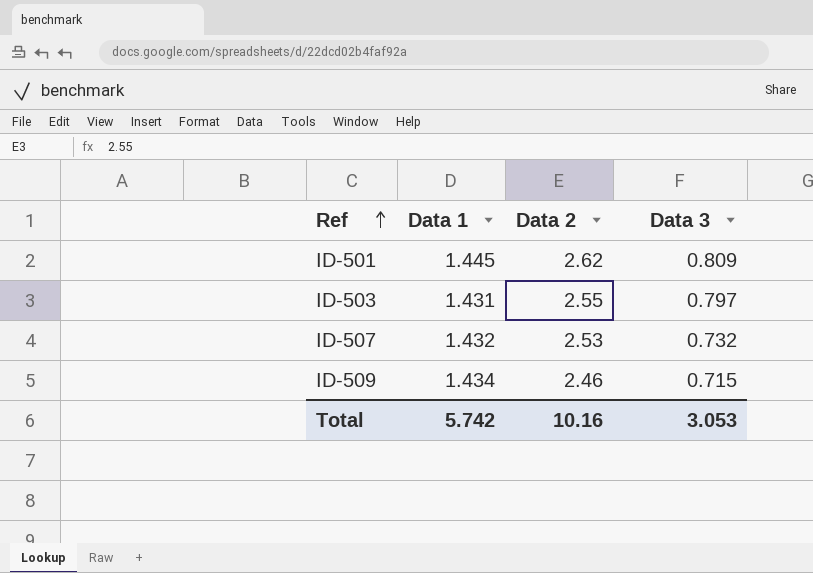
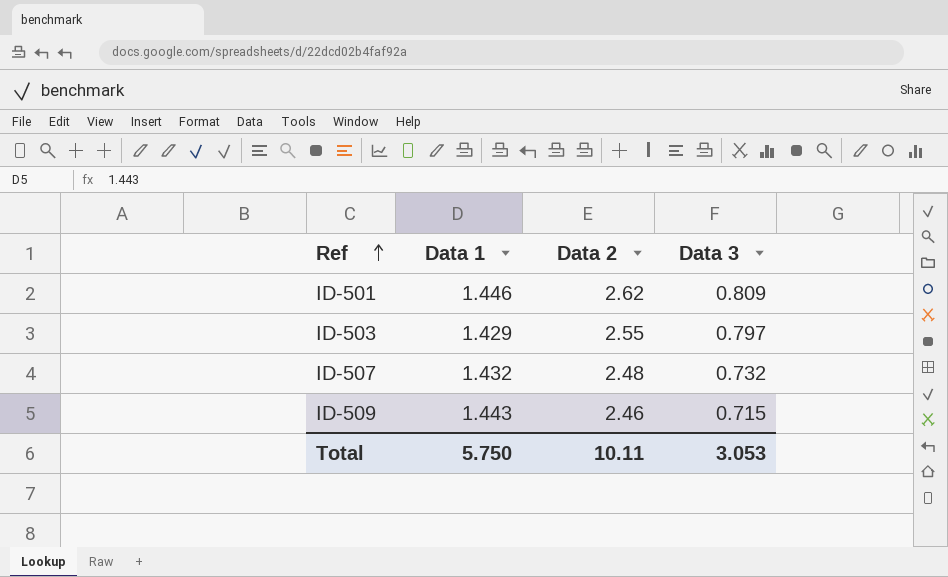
ID-501 | Data 1: 1.445 -> 1.446
ID-503 | Data 1: 1.431 -> 1.429
ID-507 | Data 2: 2.53 -> 2.48
ID-509 | Data 1: 1.434 -> 1.443
Total | Data 1: 5.742 -> 5.750
Total | Data 2: 10.16 -> 10.11

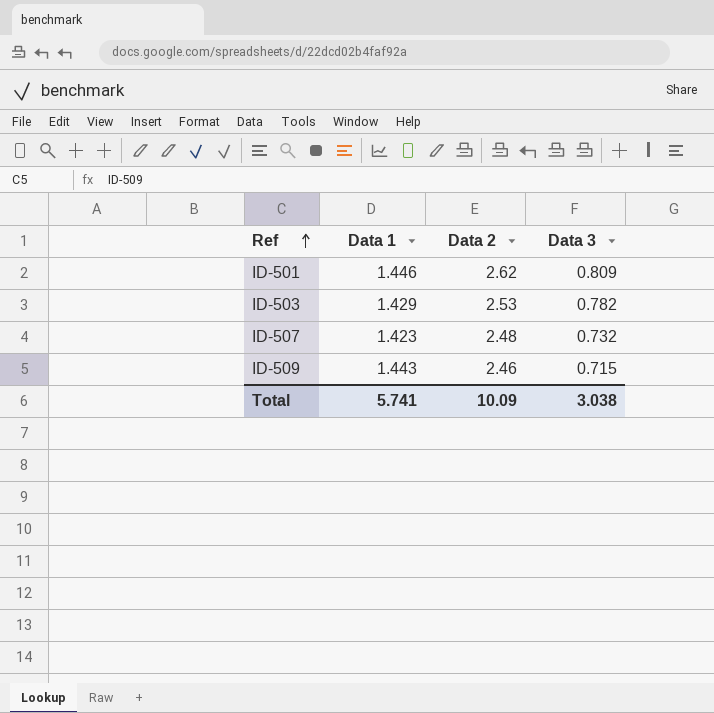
ID-503 | Data 2: 2.55 -> 2.53
ID-503 | Data 3: 0.797 -> 0.782
ID-507 | Data 1: 1.432 -> 1.423
Total | Data 1: 5.750 -> 5.741
Total | Data 2: 10.11 -> 10.09
Total | Data 3: 3.053 -> 3.038

